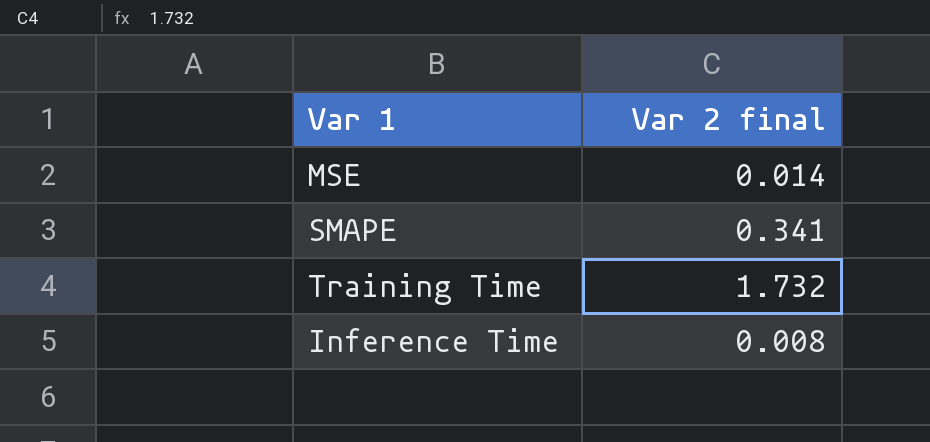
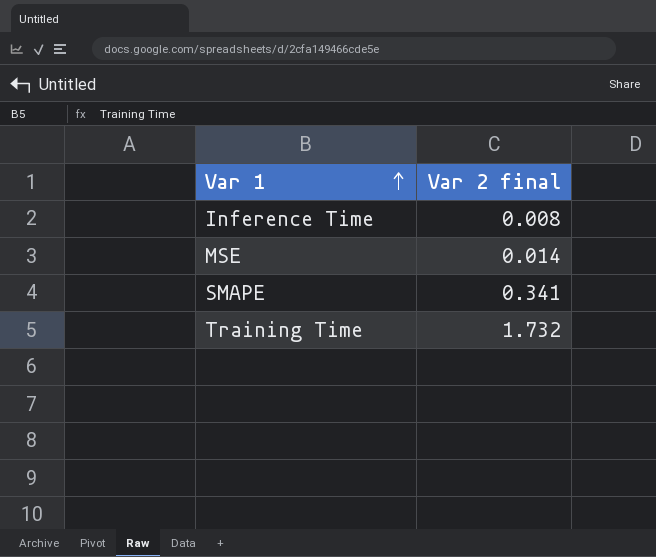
row order: none -> Var 1 ascending

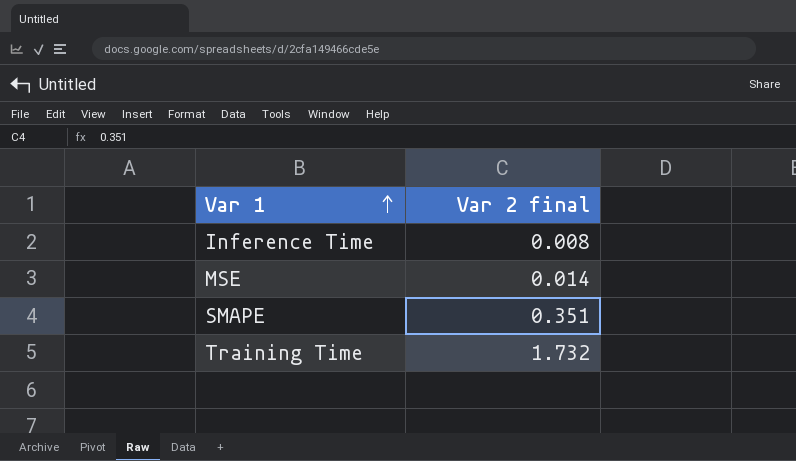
SMAPE | Var 2 final: 0.341 -> 0.351

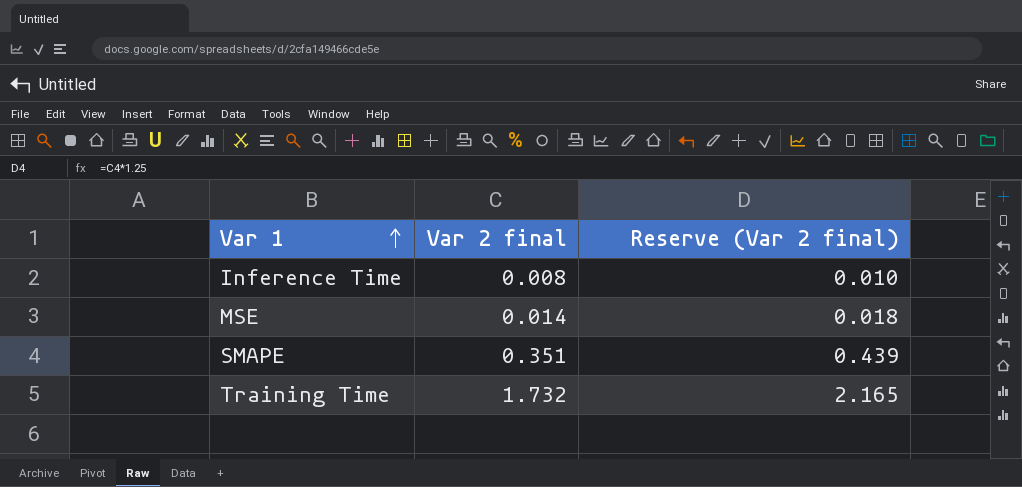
column Reserve (Var 2 final) | formula: none -> [Var 2 final] * 1.25

